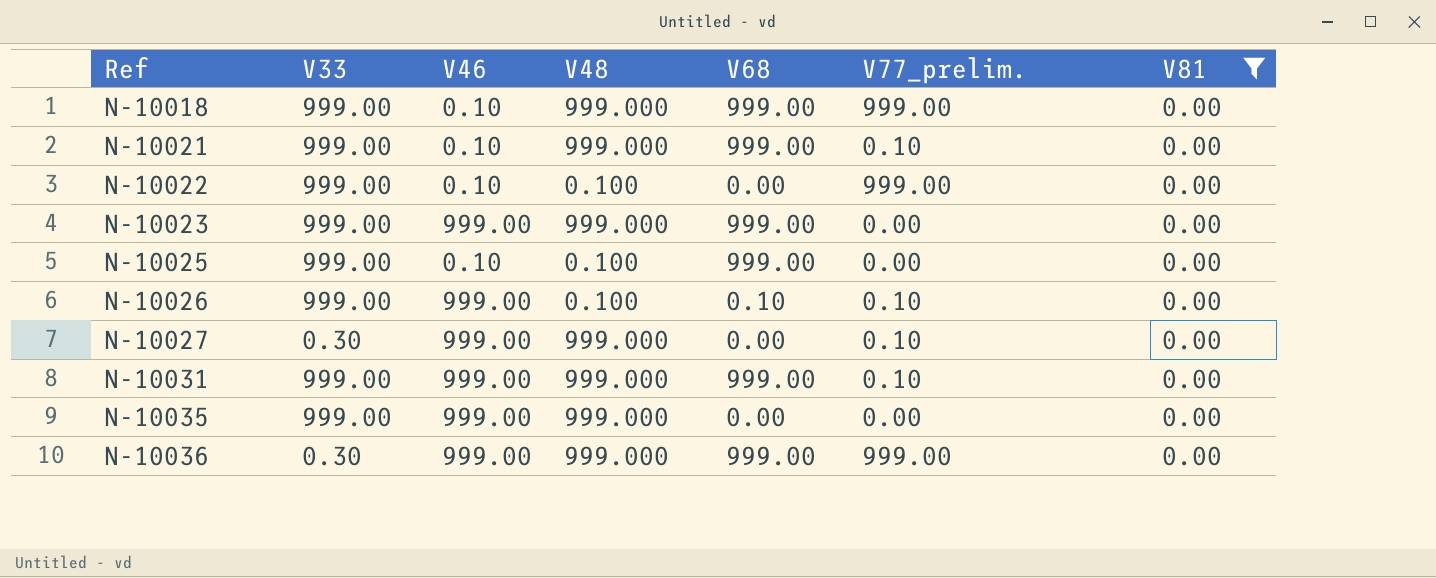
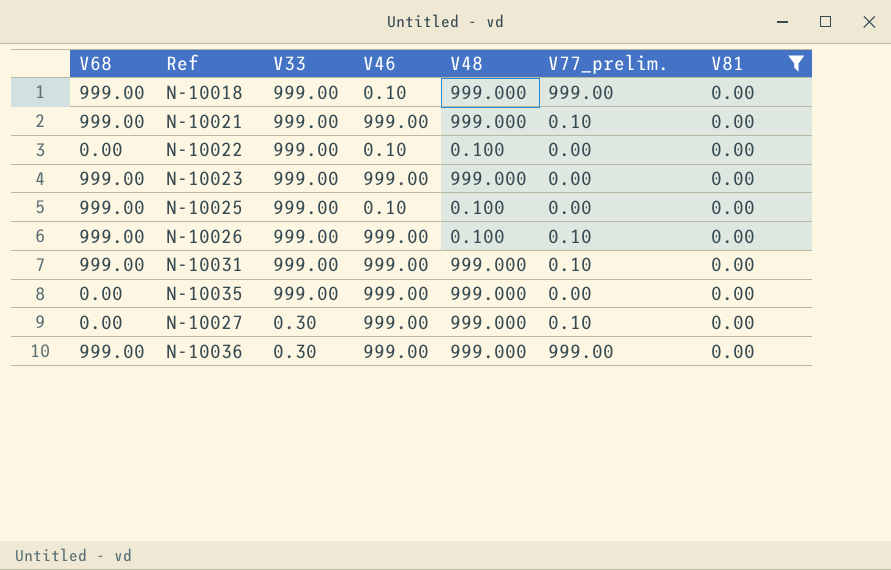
row order: Ref ascending -> V33 descending
column V68 | position: 5 -> 1
N-10021 | V46: 0.10 -> 999.00
N-10022 | V77_prelim.: 999.00 -> 0.00
N-10026 | V68: 0.10 -> 999.00

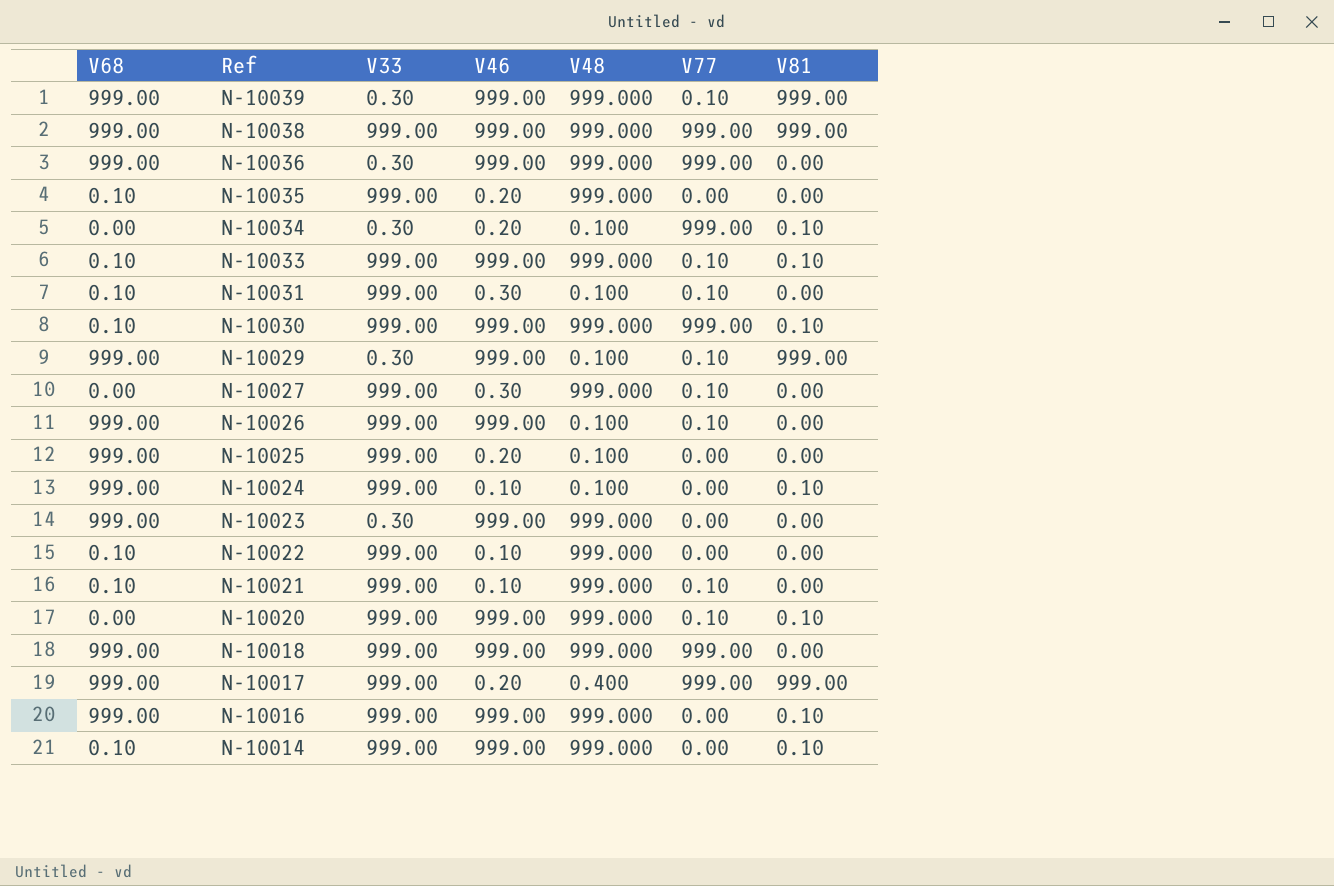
filter: V81 = 0.00 -> none
row order: V33 descending -> Ref descending
column name: V77_prelim. -> V77
N-10035 | V68: 0.00 -> 0.10
N-10035 | V46: 999.00 -> 0.20
N-10031 | V68: 999.00 -> 0.10
N-10031 | V46: 999.00 -> 0.30
N-10031 | V48: 999.000 -> 0.100
N-10027 | V33: 0.30 -> 999.00
N-10027 | V46: 999.00 -> 0.30
N-10025 | V46: 0.10 -> 0.20
N-10023 | V33: 999.00 -> 0.30
N-10022 | V68: 0.00 -> 0.10
N-10022 | V48: 0.100 -> 999.000
N-10021 | V68: 999.00 -> 0.10
N-10021 | V46: 999.00 -> 0.10
N-10018 | V46: 0.10 -> 999.00

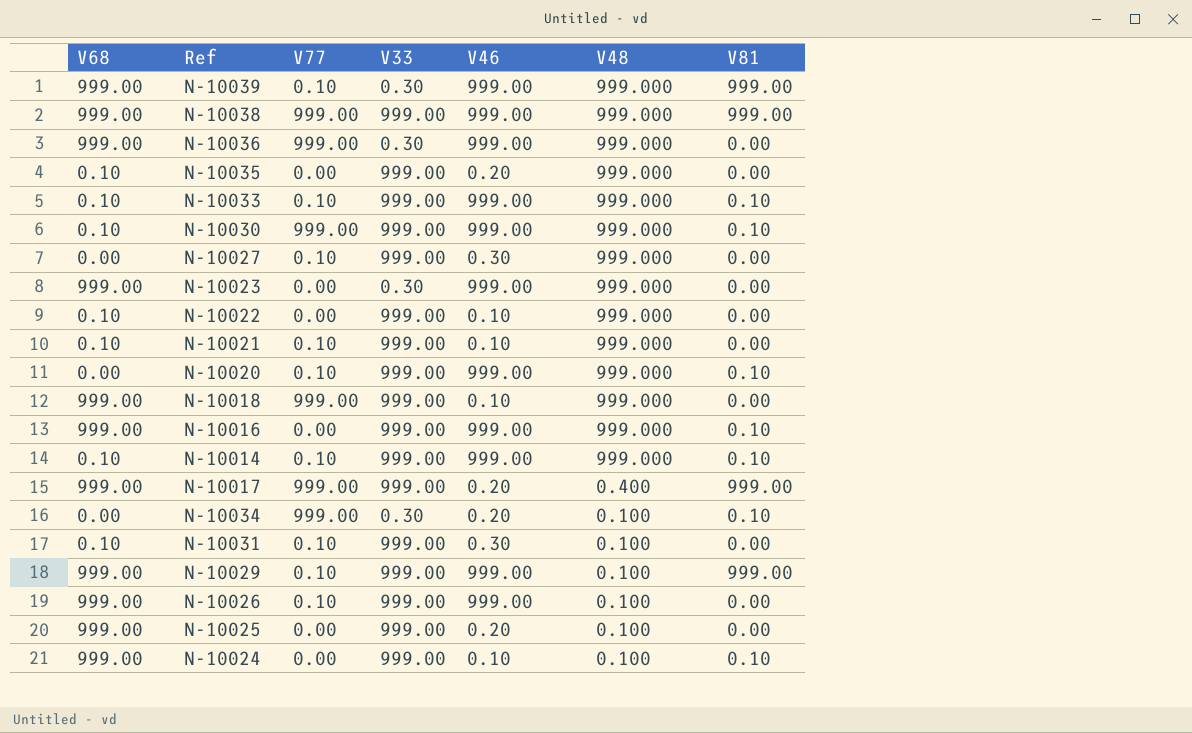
row order: Ref descending -> V48 descending
column V77 | position: 6 -> 3
N-10018 | V46: 999.00 -> 0.10
N-10014 | V77: 0.00 -> 0.10
N-10029 | V33: 0.30 -> 999.00

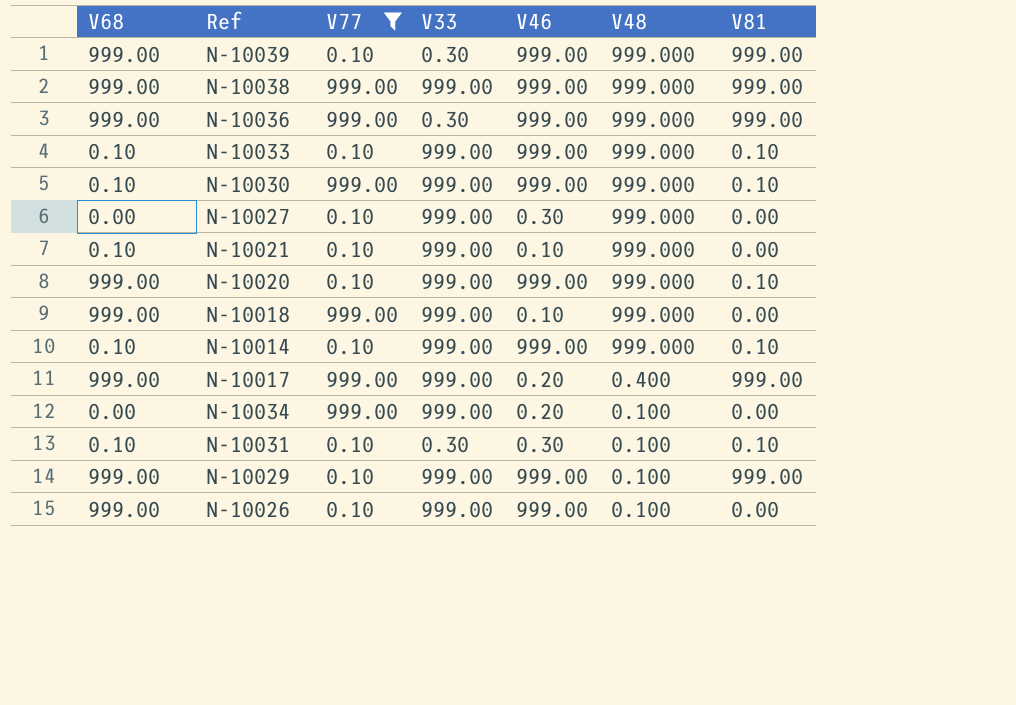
filter: none -> V77 != 0.00
N-10036 | V81: 0.00 -> 999.00
N-10020 | V68: 0.00 -> 999.00
N-10034 | V33: 0.30 -> 999.00
N-10034 | V81: 0.10 -> 0.00
N-10031 | V33: 999.00 -> 0.30
N-10031 | V81: 0.00 -> 0.10

